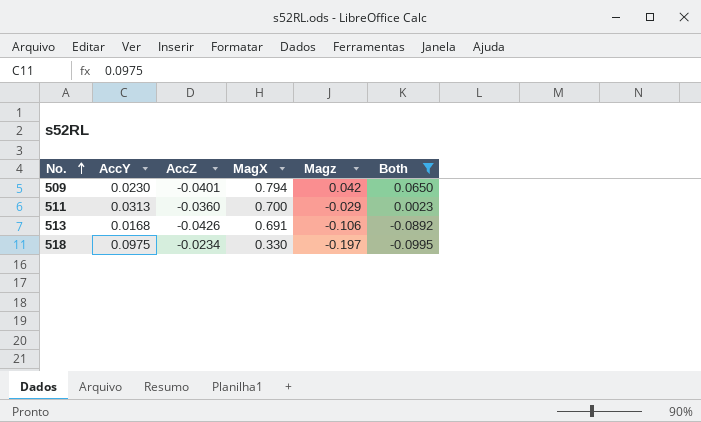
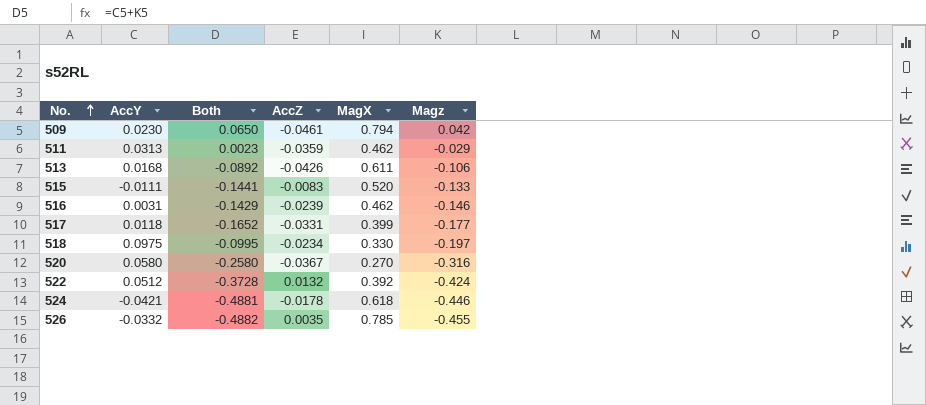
filter: Both >= -0.0995 -> none
column Both | position: 6 -> 3
509 | AccZ: -0.0401 -> -0.0461
511 | AccZ: -0.0360 -> -0.0359
511 | MagX: 0.700 -> 0.462
513 | MagX: 0.691 -> 0.611

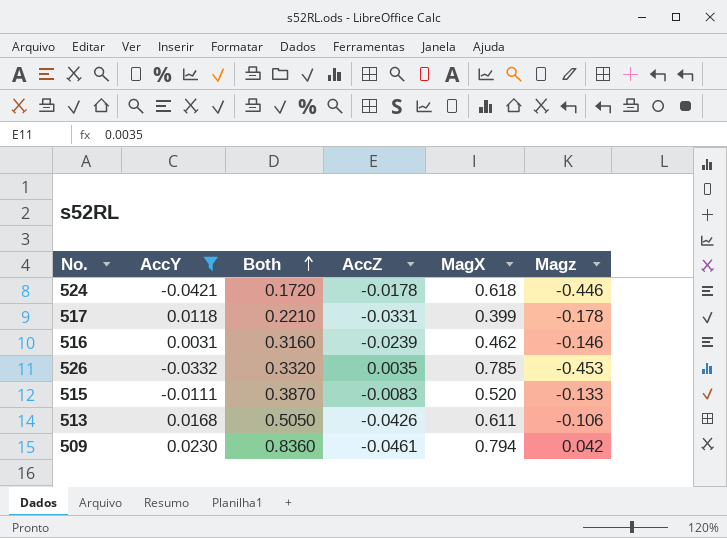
filter: none -> AccY <= 0.0230
row order: No. ascending -> Both ascending
column Both | formula: [AccY] + [Magz] -> [MagX] + [Magz]
517 | Magz: -0.177 -> -0.178
526 | Magz: -0.455 -> -0.453

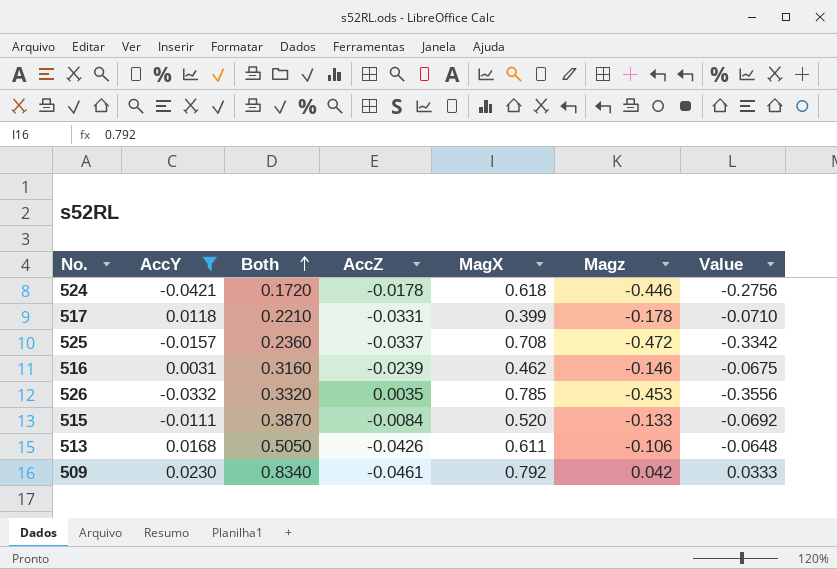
column Value | formula: none -> [MagX] * [Magz]
row 525: none -> -0.0157 | 0.2360 | -0.0337 | 0.708 | -0.472 | -0.3342
515 | AccZ: -0.0083 -> -0.0084
509 | Both: 0.8360 -> 0.8340
509 | MagX: 0.794 -> 0.792

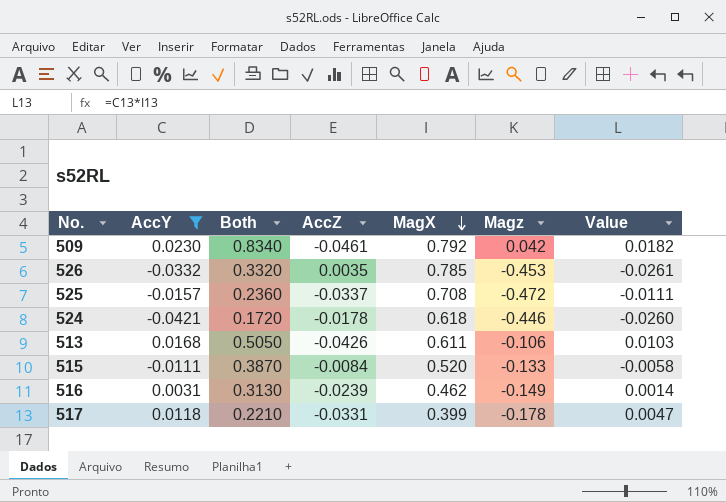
row order: Both ascending -> MagX descending
column Value | formula: [MagX] * [Magz] -> [AccY] * [MagX]
516 | Both: 0.3160 -> 0.3130
516 | Magz: -0.146 -> -0.149

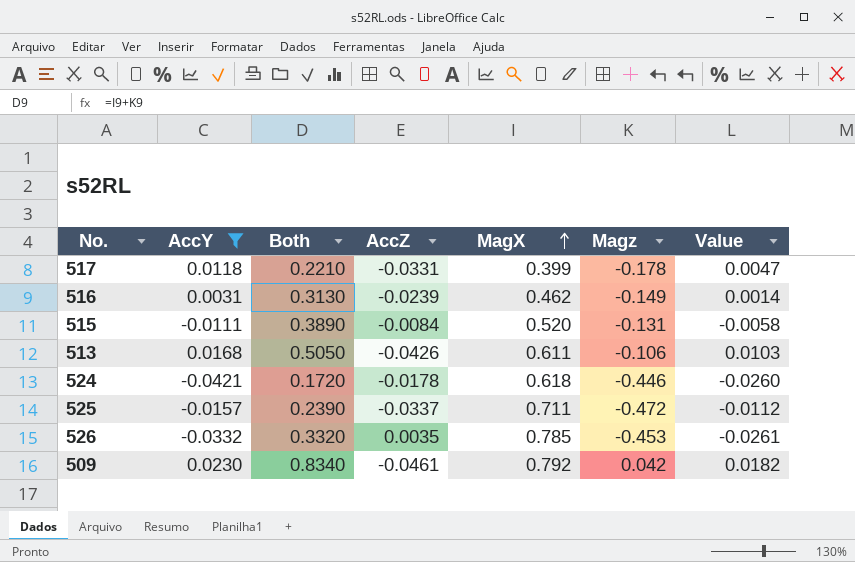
row order: MagX descending -> MagX ascending
515 | Both: 0.3870 -> 0.3890
515 | Magz: -0.133 -> -0.131
525 | Both: 0.2360 -> 0.2390
525 | MagX: 0.708 -> 0.711
525 | Value: -0.0111 -> -0.0112

